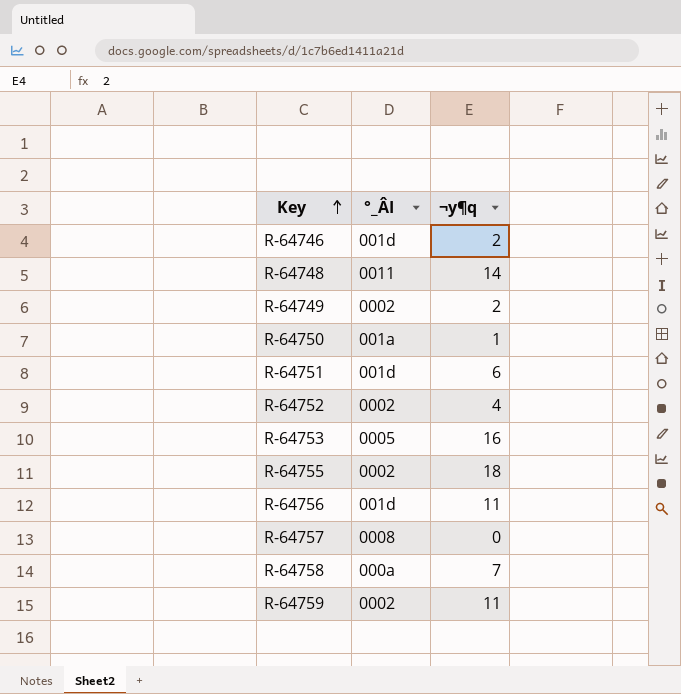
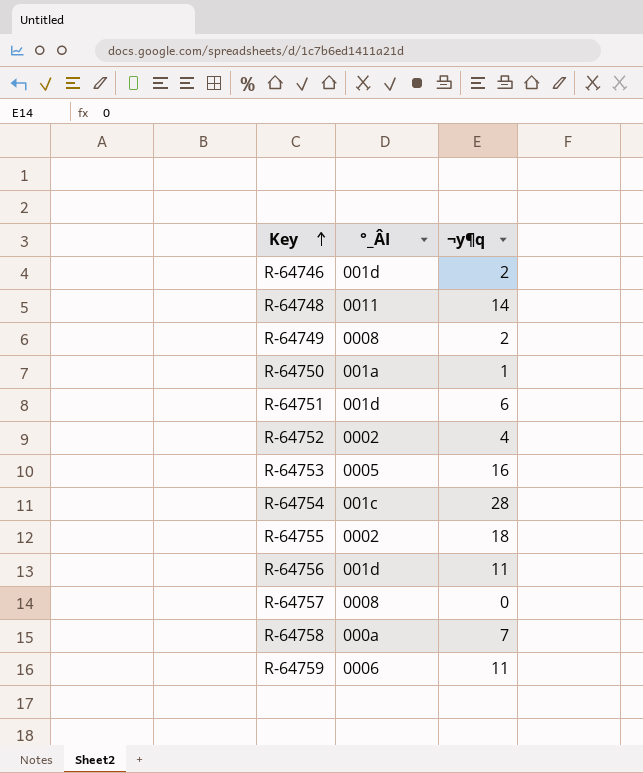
R-64749 | °_ÂI: 0002 -> 0008
row R-64754: none -> 001c | 28
R-64759 | °_ÂI: 0002 -> 0006

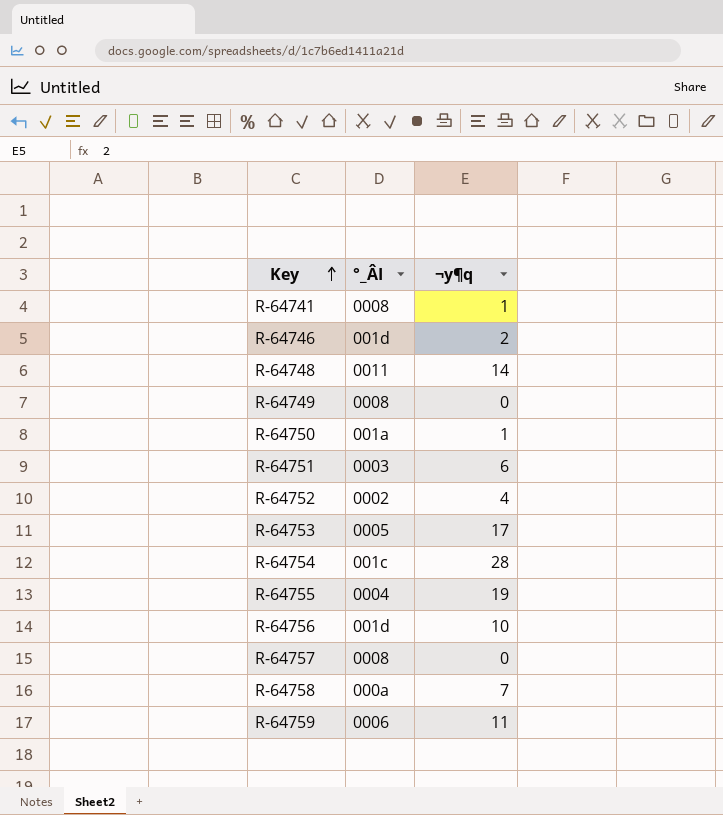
row R-64741: none -> 0008 | 1
R-64749 | ¬y¶q: 2 -> 0
R-64751 | °_ÂI: 001d -> 0003
R-64753 | ¬y¶q: 16 -> 17
R-64755 | °_ÂI: 0002 -> 0004
R-64755 | ¬y¶q: 18 -> 19
R-64756 | ¬y¶q: 11 -> 10

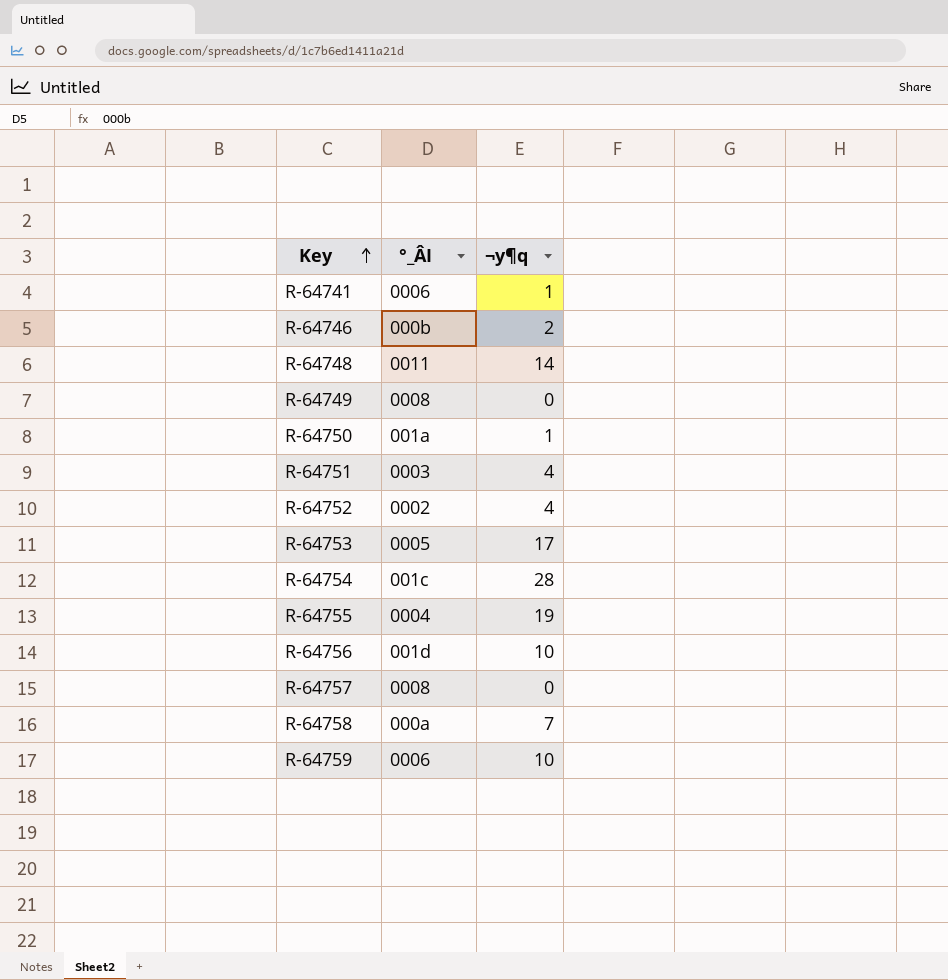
R-64741 | °_ÂI: 0008 -> 0006
R-64746 | °_ÂI: 001d -> 000b
R-64751 | ¬y¶q: 6 -> 4
R-64759 | ¬y¶q: 11 -> 10

